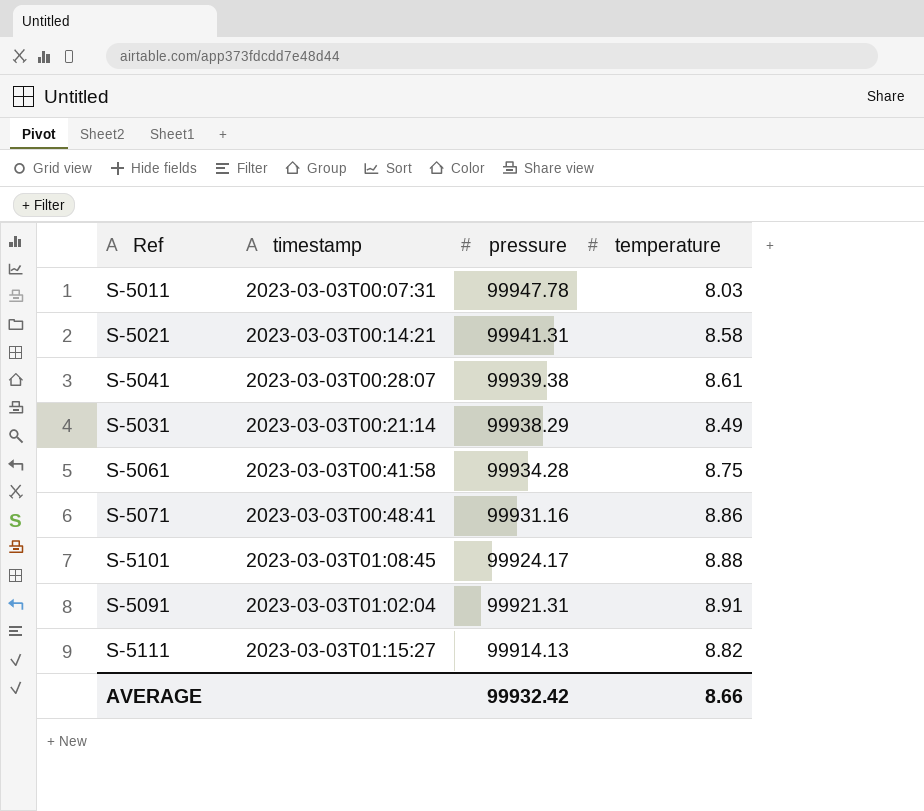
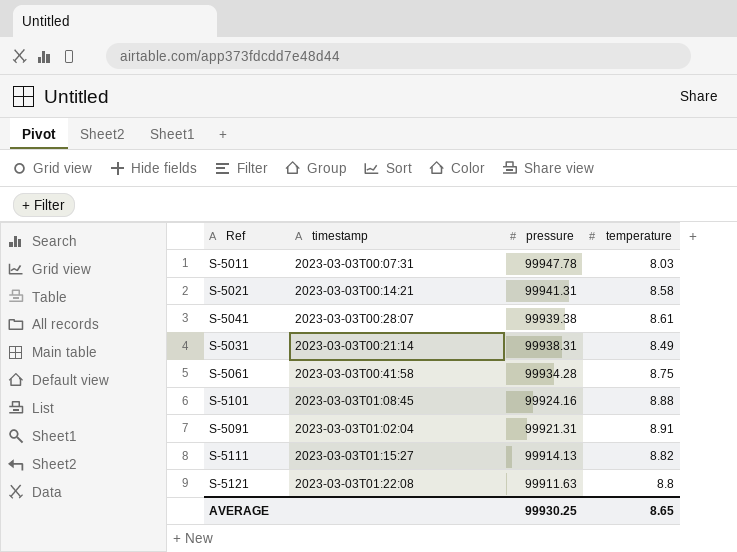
row S-5071: 2023-03-03T00:48:41 | 99931.16 | 8.86 -> none
S-5031 | pressure: 99938.29 -> 99938.31
S-5101 | pressure: 99924.17 -> 99924.16
row S-5121: none -> 2023-03-03T01:22:08 | 99911.63 | 8.8
AVERAGE | pressure: 99932.42 -> 99930.25
AVERAGE | temperature: 8.66 -> 8.65

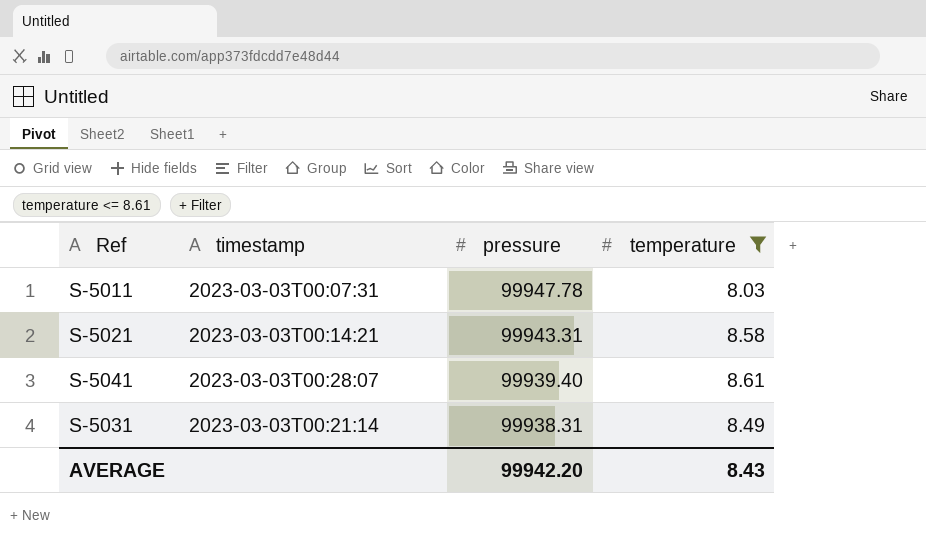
filter: none -> temperature <= 8.61
S-5021 | pressure: 99941.31 -> 99943.31
S-5041 | pressure: 99939.38 -> 99939.40
AVERAGE | pressure: 99930.25 -> 99942.20
AVERAGE | temperature: 8.65 -> 8.43

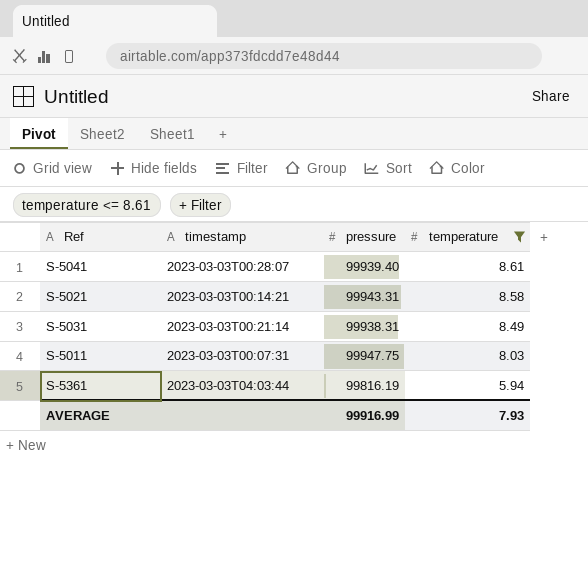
row order: pressure descending -> temperature descending
S-5011 | pressure: 99947.78 -> 99947.75
row S-5361: none -> 2023-03-03T04:03:44 | 99816.19 | 5.94
AVERAGE | pressure: 99942.20 -> 99916.99
AVERAGE | temperature: 8.43 -> 7.93

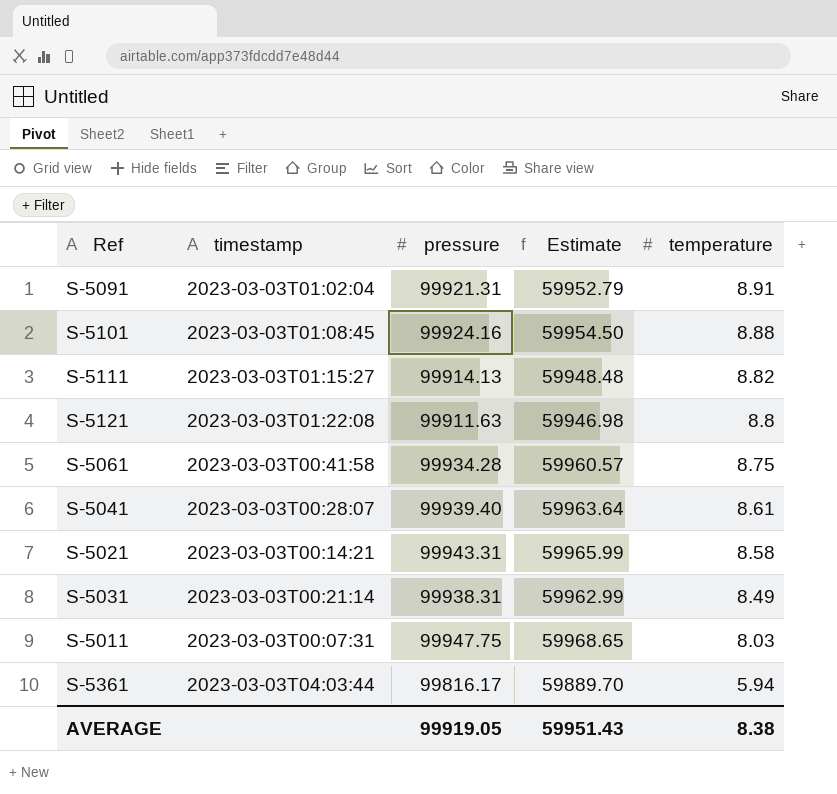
filter: temperature <= 8.61 -> none
column Estimate | formula: none -> [pressure] * 0.6
S-5361 | pressure: 99816.19 -> 99816.17
AVERAGE | pressure: 99916.99 -> 99919.05
AVERAGE | temperature: 7.93 -> 8.38

